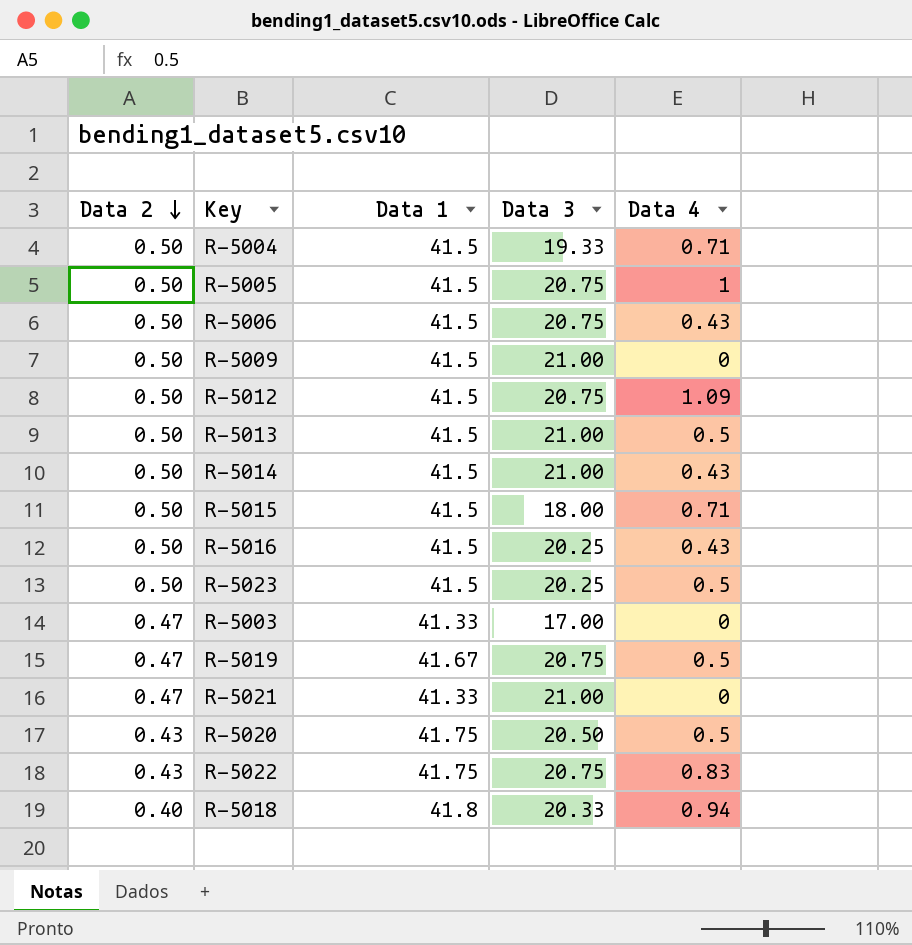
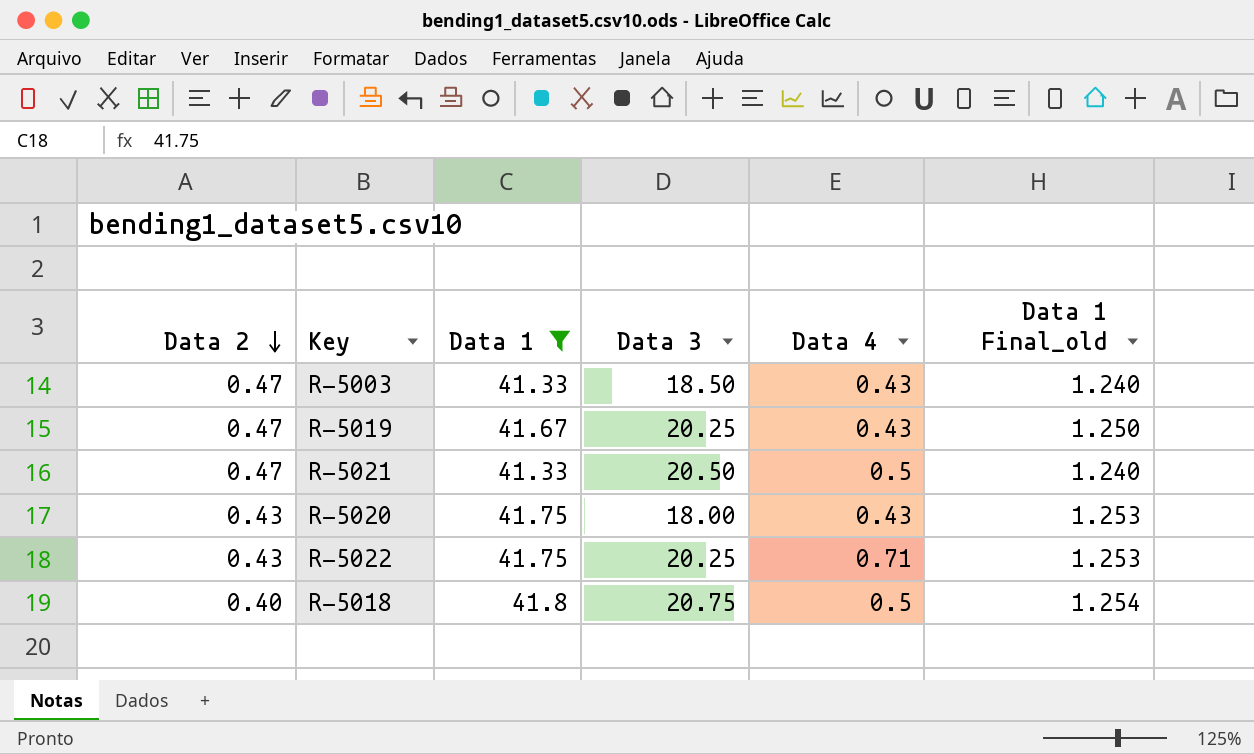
filter: none -> Data 1 != 41.5
column Data 1 Final_old | formula: none -> [Data 1] * 0.03
R-5003 | Data 3: 17.00 -> 18.50
R-5003 | Data 4: 0 -> 0.43
R-5019 | Data 3: 20.75 -> 20.25
R-5019 | Data 4: 0.5 -> 0.43
R-5021 | Data 3: 21.00 -> 20.50
R-5021 | Data 4: 0 -> 0.5
R-5020 | Data 3: 20.50 -> 18.00
R-5020 | Data 4: 0.5 -> 0.43
R-5022 | Data 3: 20.75 -> 20.25
R-5022 | Data 4: 0.83 -> 0.71
R-5018 | Data 3: 20.33 -> 20.75
R-5018 | Data 4: 0.94 -> 0.5

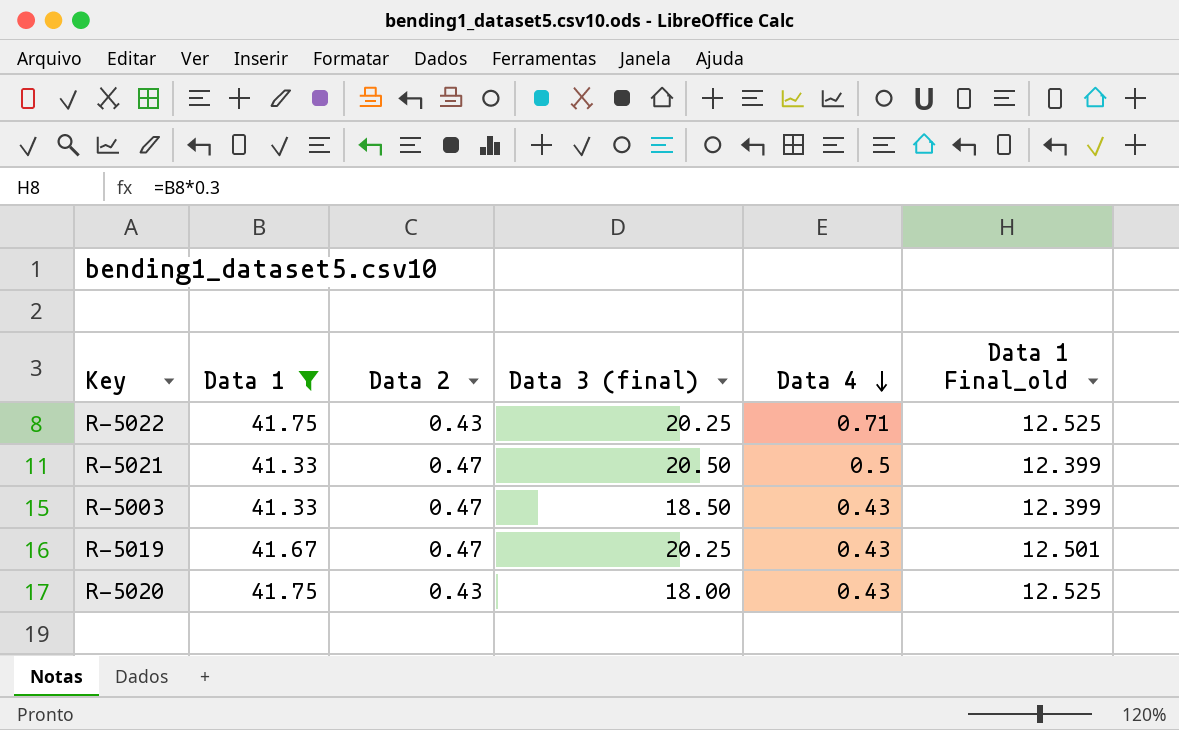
row order: Data 2 descending -> Data 4 descending
column Data 2 | position: 1 -> 3
column name: Data 3 -> Data 3 (final)
column Data 1 Final_old | formula: [Data 1] * 0.03 -> [Data 1] * 0.3
row R-5018: 0.40 | 41.8 | 20.75 | 0.5 | 1.254 -> none

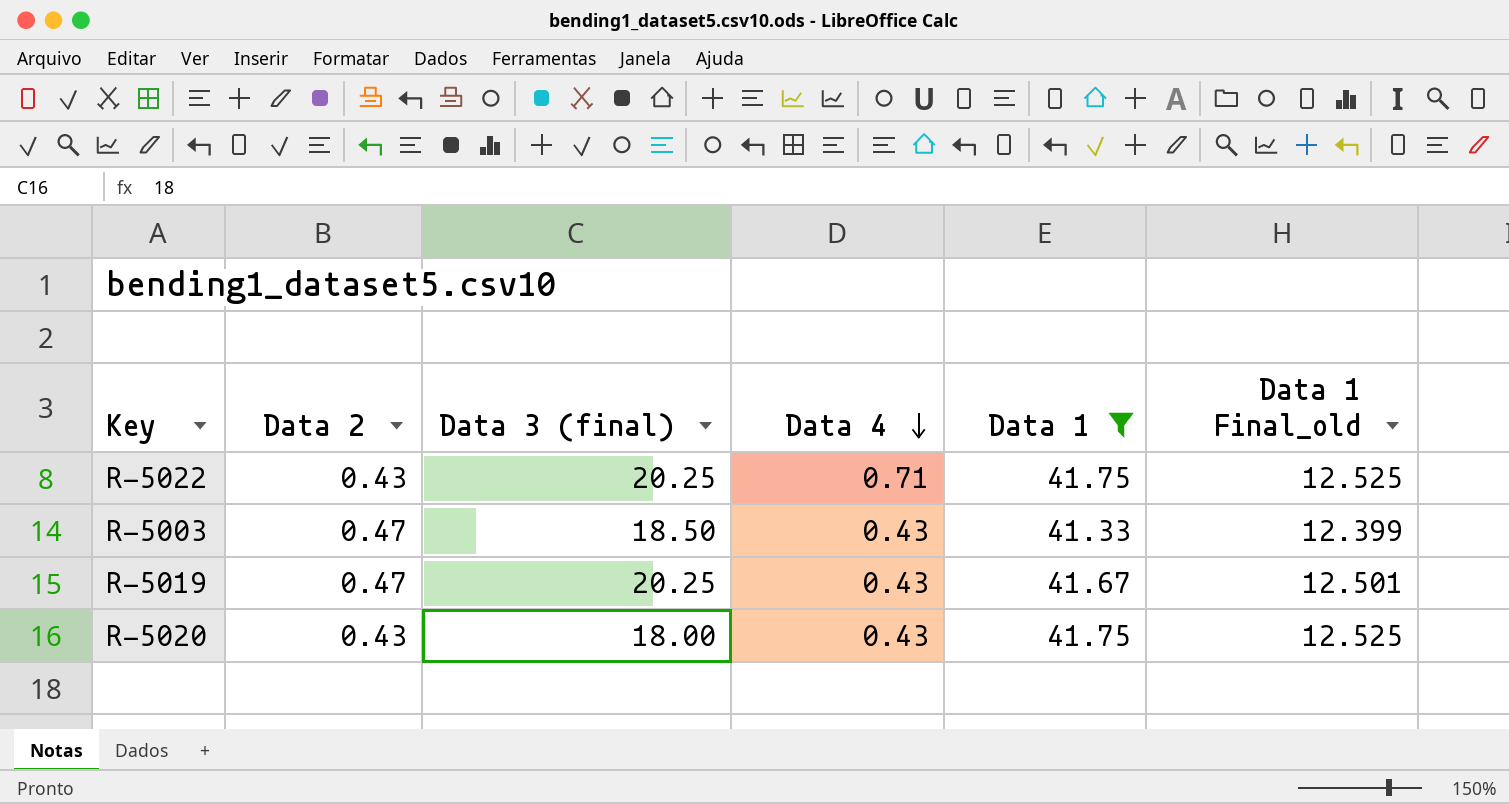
column Data 1 | position: 2 -> 5
row R-5021: 41.33 | 0.47 | 20.50 | 0.5 | 12.399 -> none

